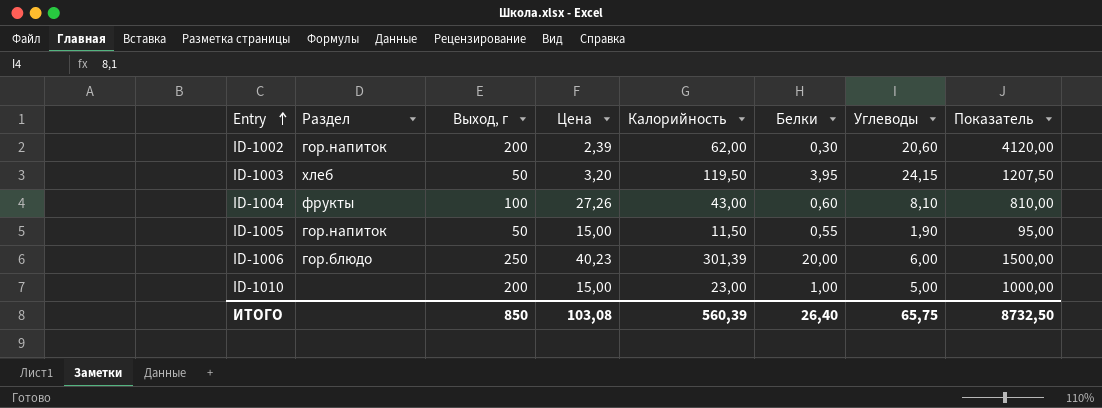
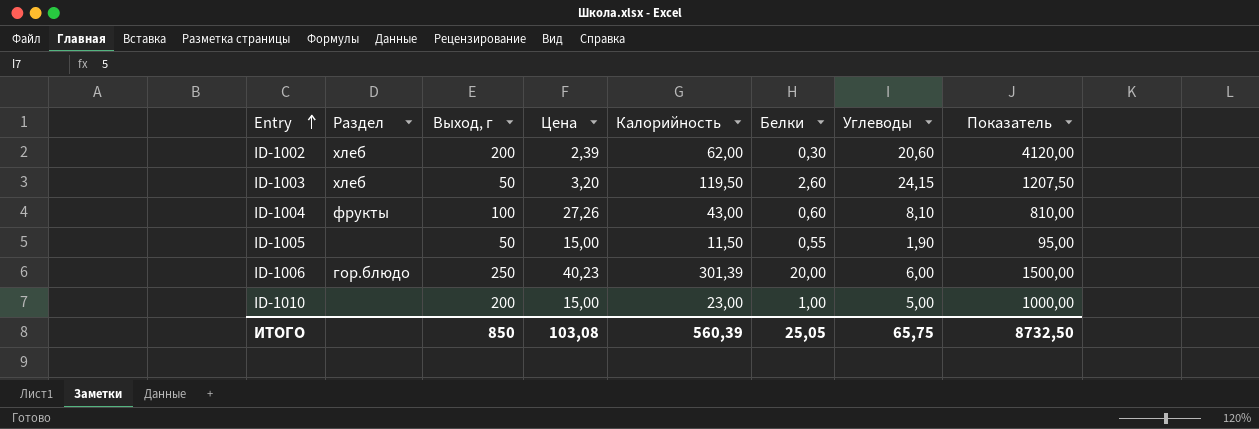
ID-1002 | Раздел: гор.напиток -> хлеб
ID-1003 | Белки: 3,95 -> 2,60
ID-1005 | Раздел: гор.напиток -> none
ИТОГО | Белки: 26,40 -> 25,05

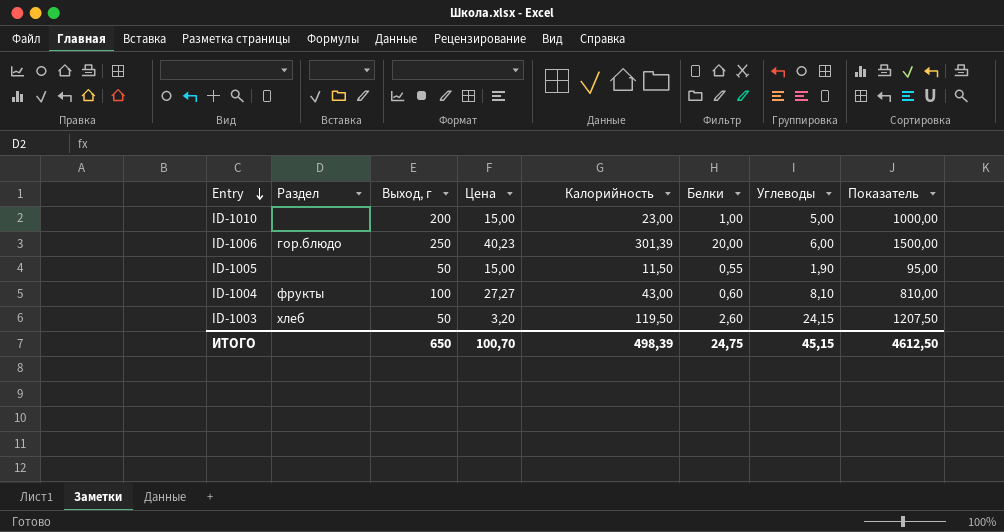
row order: Entry ascending -> Entry descending
row ID-1002: хлеб | 200 | 2,39 | 62,00 | 0,30 | 20,60 | 4120,00 -> none
ID-1004 | Цена: 27,26 -> 27,27
ИТОГО | Выход, г: 850 -> 650
ИТОГО | Цена: 103,08 -> 100,70
ИТОГО | Калорийность: 560,39 -> 498,39
ИТОГО | Белки: 25,05 -> 24,75
ИТОГО | Углеводы: 65,75 -> 45,15
ИТОГО | Показатель: 8732,50 -> 4612,50

